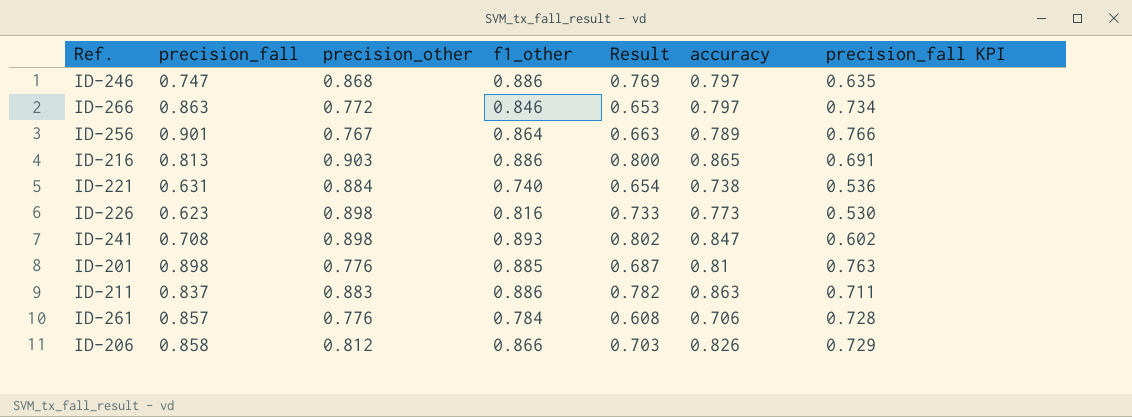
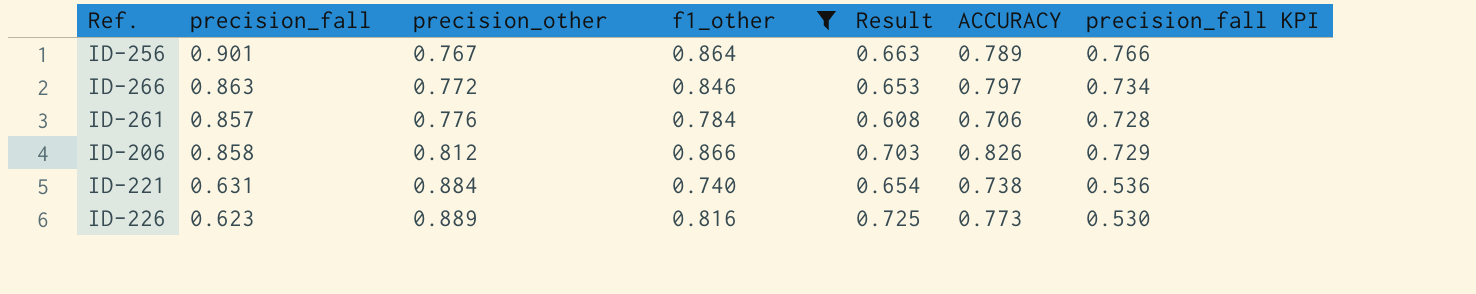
filter: none -> f1_other <= 0.866
row order: none -> precision_other ascending
column name: accuracy -> ACCURACY
ID-226 | precision_other: 0.898 -> 0.889
ID-226 | Result: 0.733 -> 0.725

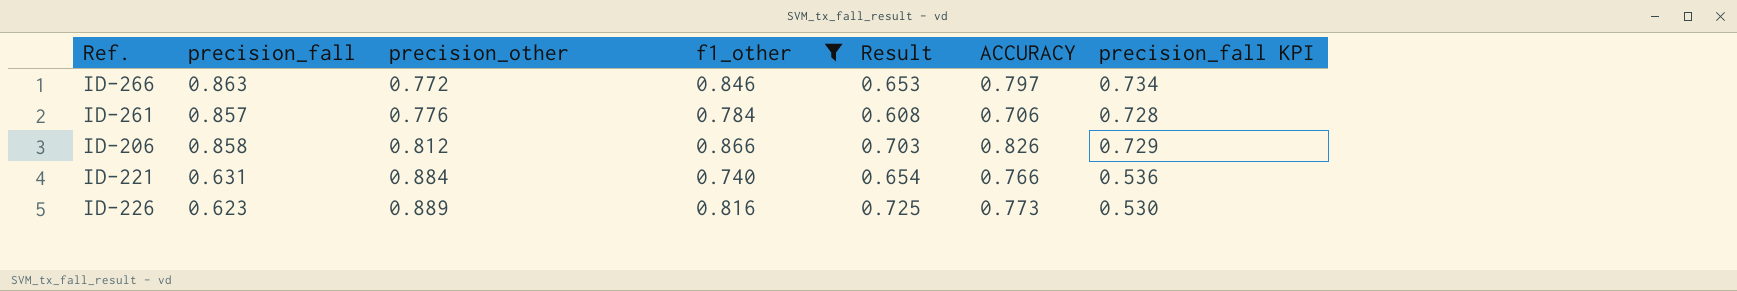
row ID-256: 0.901 | 0.767 | 0.864 | 0.663 | 0.789 | 0.766 -> none
ID-221 | ACCURACY: 0.738 -> 0.766

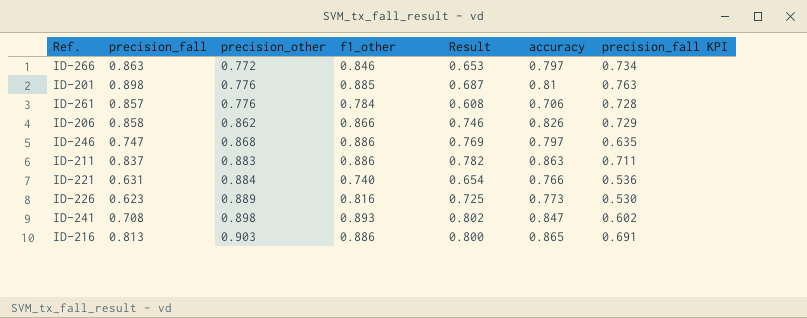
filter: f1_other <= 0.866 -> none
column name: ACCURACY -> accuracy
ID-206 | precision_other: 0.812 -> 0.862
ID-206 | Result: 0.703 -> 0.746

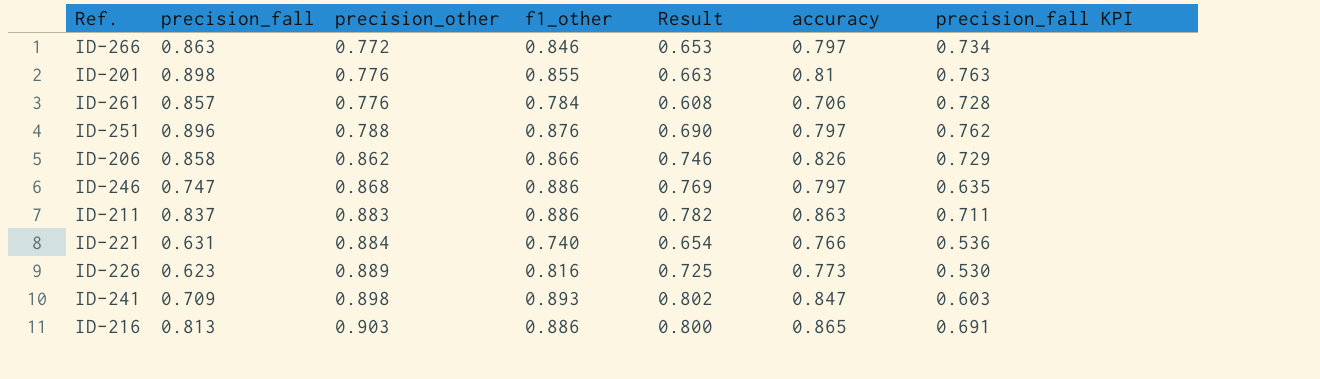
ID-201 | f1_other: 0.885 -> 0.855
ID-201 | Result: 0.687 -> 0.663
row ID-251: none -> 0.896 | 0.788 | 0.876 | 0.690 | 0.797 | 0.762
ID-241 | precision_fall: 0.708 -> 0.709
ID-241 | precision_fall KPI: 0.602 -> 0.603

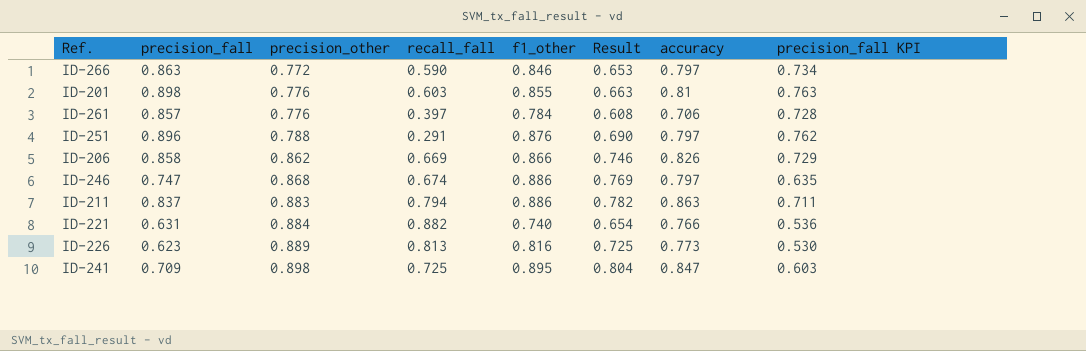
column recall_fall | position: none -> 4
row ID-216: 0.813 | 0.903 | 0.886 | 0.800 | 0.865 | 0.691 -> none
ID-241 | f1_other: 0.893 -> 0.895
ID-241 | Result: 0.802 -> 0.804

